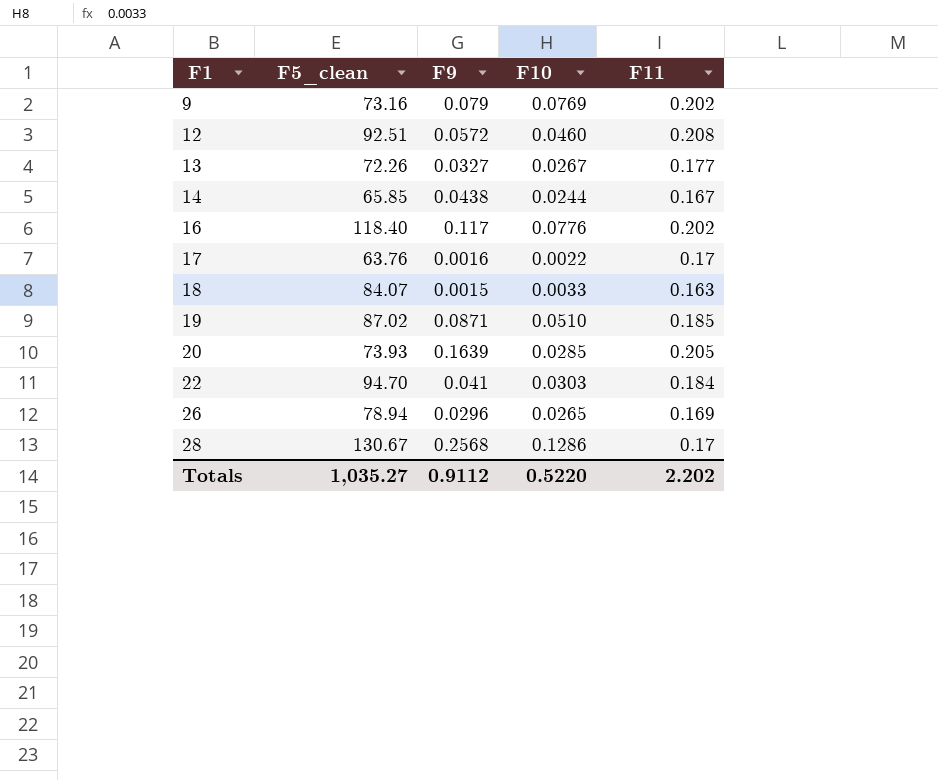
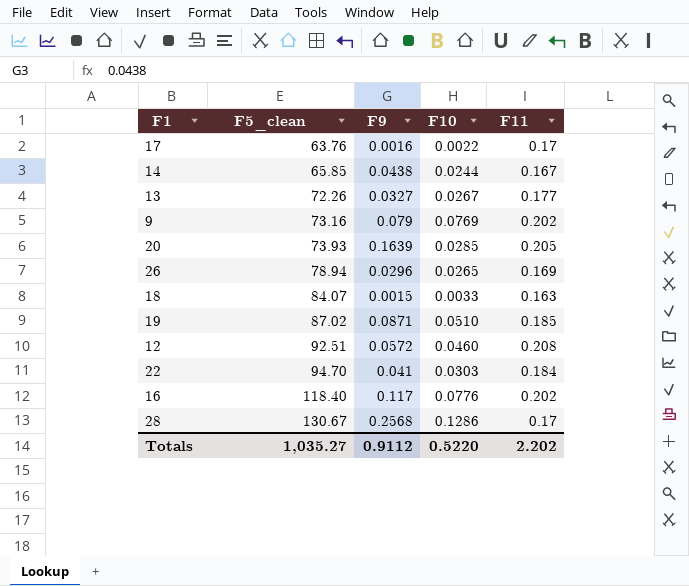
row order: F1 ascending -> F5_clean ascending

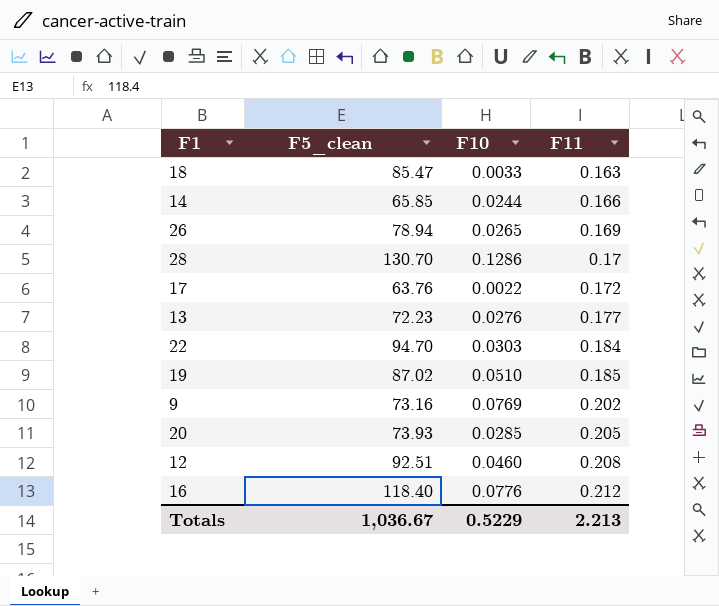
row order: F5_clean ascending -> F11 ascending
column F9 | position: 3 -> none
18 | F5_clean: 84.07 -> 85.47
14 | F11: 0.167 -> 0.166
28 | F5_clean: 130.67 -> 130.70
17 | F11: 0.17 -> 0.172
13 | F5_clean: 72.26 -> 72.23
13 | F10: 0.0267 -> 0.0276
16 | F11: 0.202 -> 0.212
Totals | F5_clean: 1,035.27 -> 1,036.67
Totals | F10: 0.5220 -> 0.5229
Totals | F11: 2.202 -> 2.213

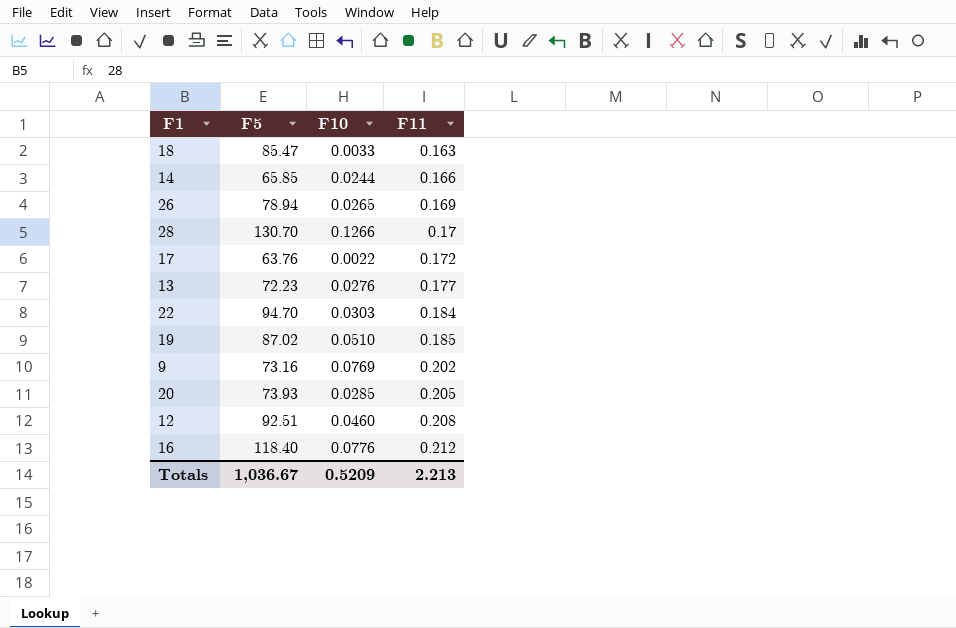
column name: F5_clean -> F5
28 | F10: 0.1286 -> 0.1266
Totals | F10: 0.5229 -> 0.5209

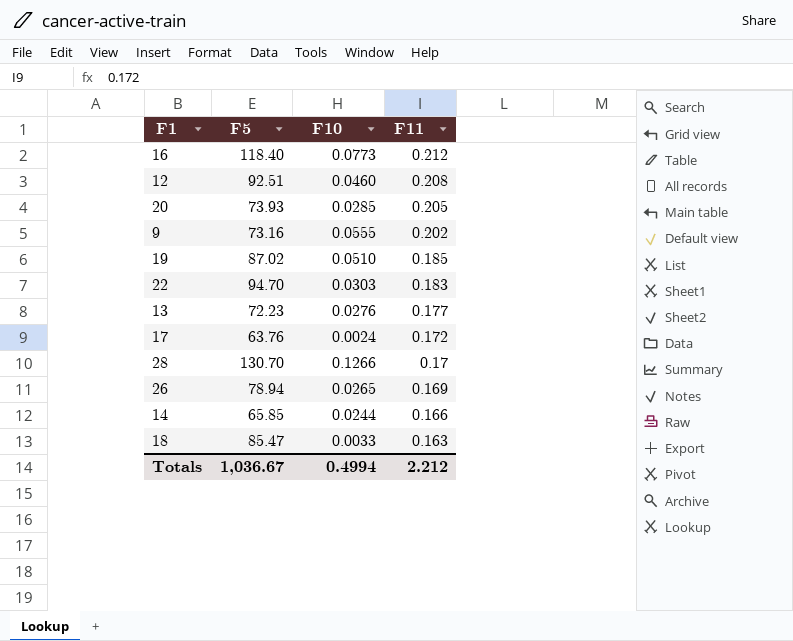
row order: F11 ascending -> F11 descending
16 | F10: 0.0776 -> 0.0773
9 | F10: 0.0769 -> 0.0555
22 | F11: 0.184 -> 0.183
17 | F10: 0.0022 -> 0.0024
Totals | F10: 0.5209 -> 0.4994
Totals | F11: 2.213 -> 2.212

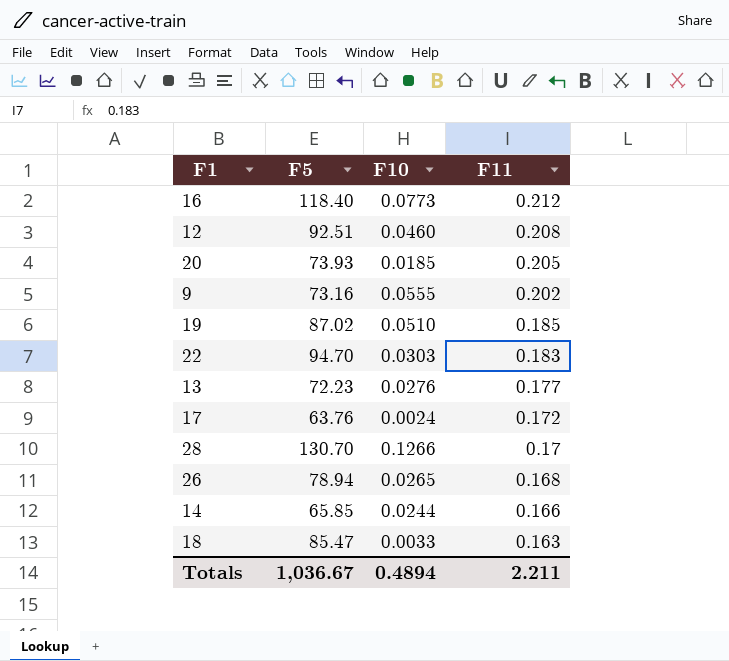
20 | F10: 0.0285 -> 0.0185
26 | F11: 0.169 -> 0.168
Totals | F10: 0.4994 -> 0.4894
Totals | F11: 2.212 -> 2.211

